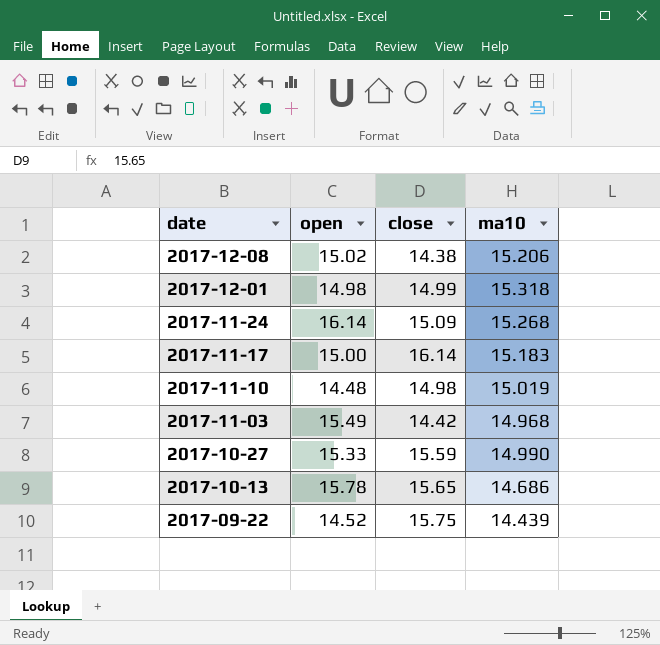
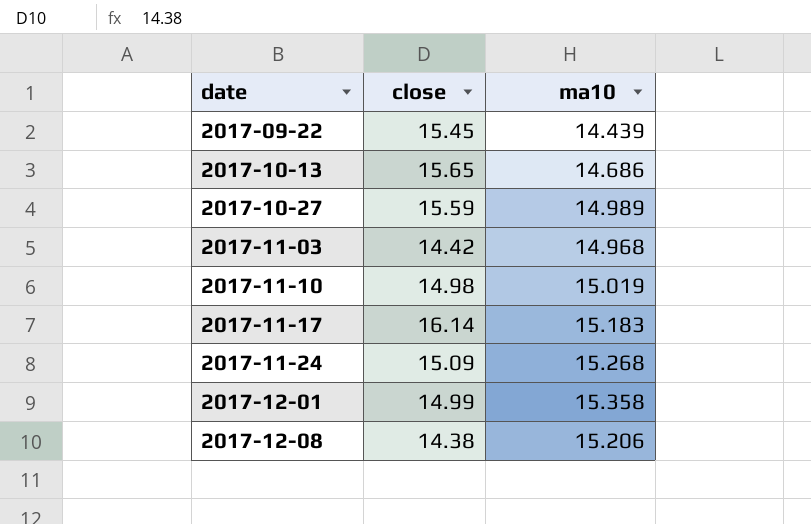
row order: date descending -> date ascending
column open | position: 2 -> none
2017-09-22 | close: 15.75 -> 15.45
2017-10-27 | ma10: 14.990 -> 14.989
2017-12-01 | ma10: 15.318 -> 15.358

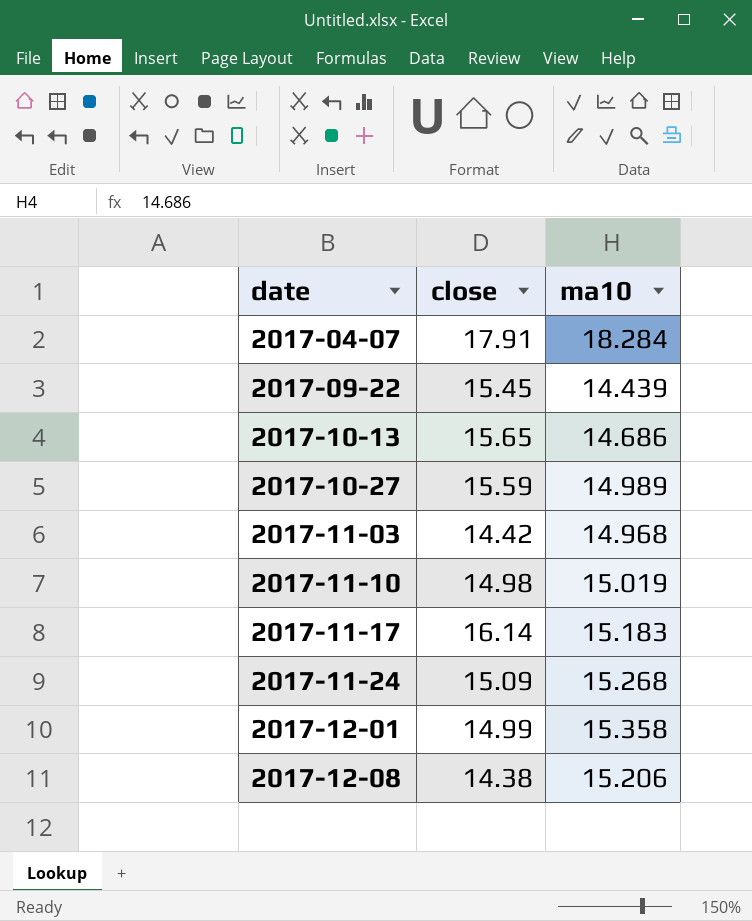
row 2017-04-07: none -> 17.91 | 18.284

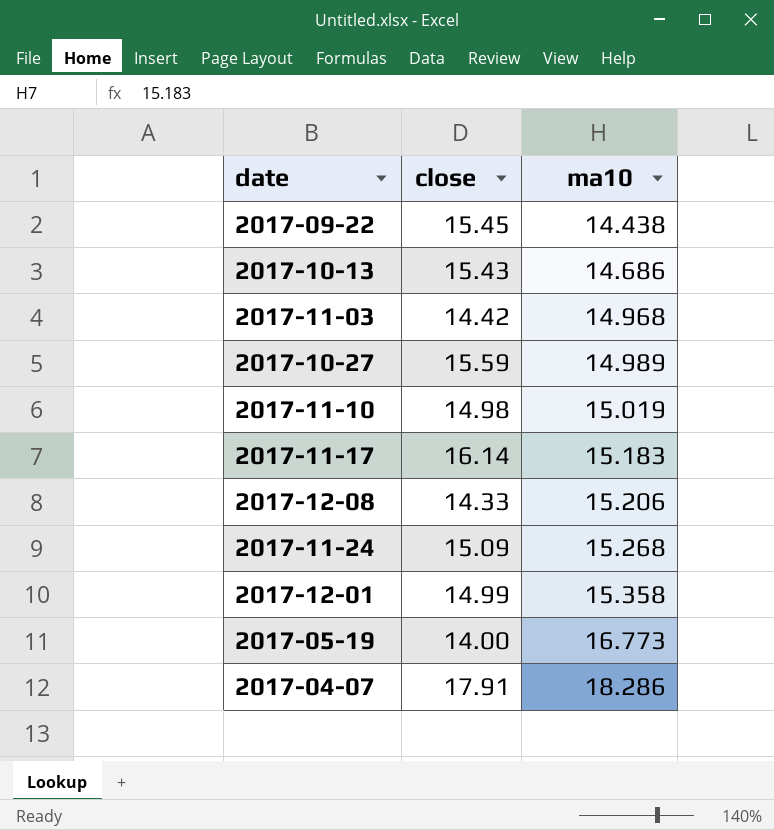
row order: date ascending -> ma10 ascending
2017-09-22 | ma10: 14.439 -> 14.438
2017-10-13 | close: 15.65 -> 15.43
2017-12-08 | close: 14.38 -> 14.33
row 2017-05-19: none -> 14.00 | 16.773
2017-04-07 | ma10: 18.284 -> 18.286

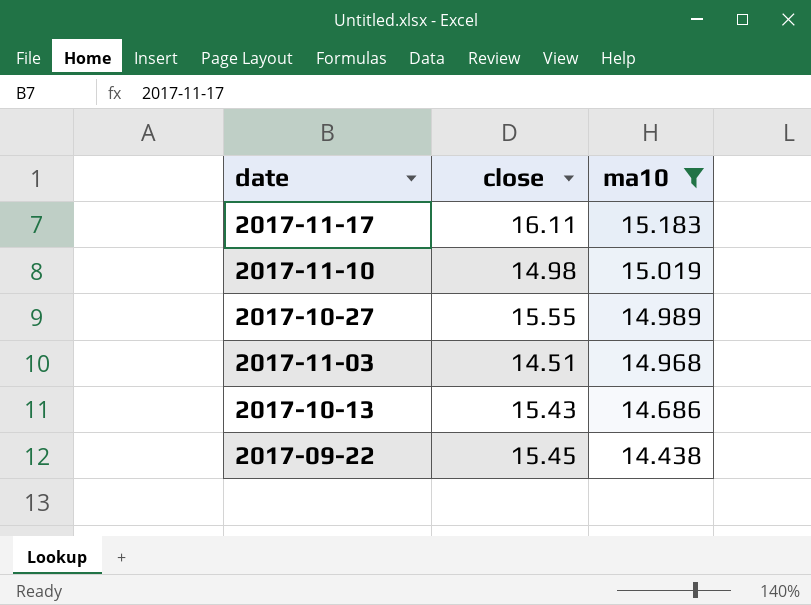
filter: none -> ma10 <= 15.183
row order: ma10 ascending -> ma10 descending
2017-11-17 | close: 16.14 -> 16.11
2017-10-27 | close: 15.59 -> 15.55
2017-11-03 | close: 14.42 -> 14.51

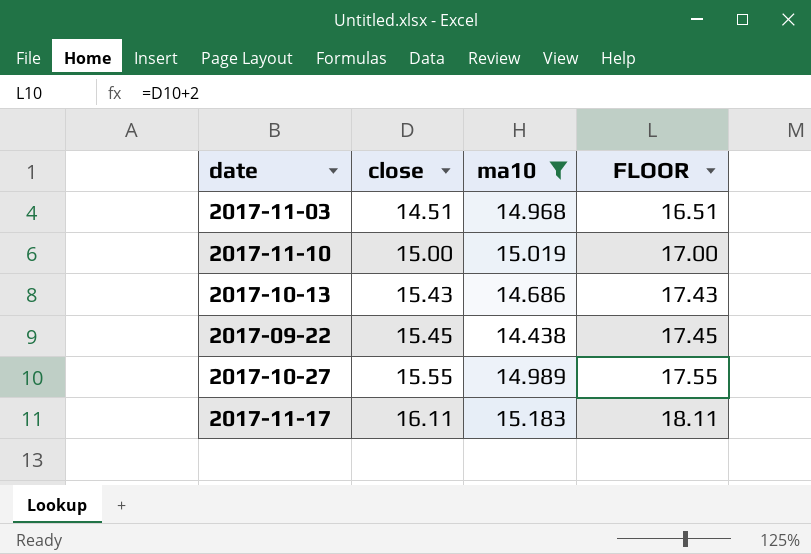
row order: ma10 descending -> close ascending
column FLOOR | formula: none -> [close] + 2
2017-11-10 | close: 14.98 -> 15.00

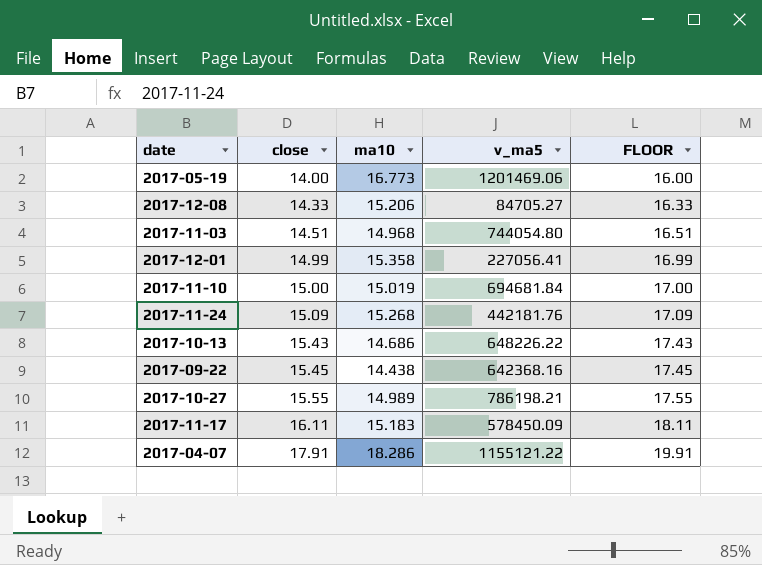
filter: ma10 <= 15.183 -> none
column v_ma5 | position: none -> 4

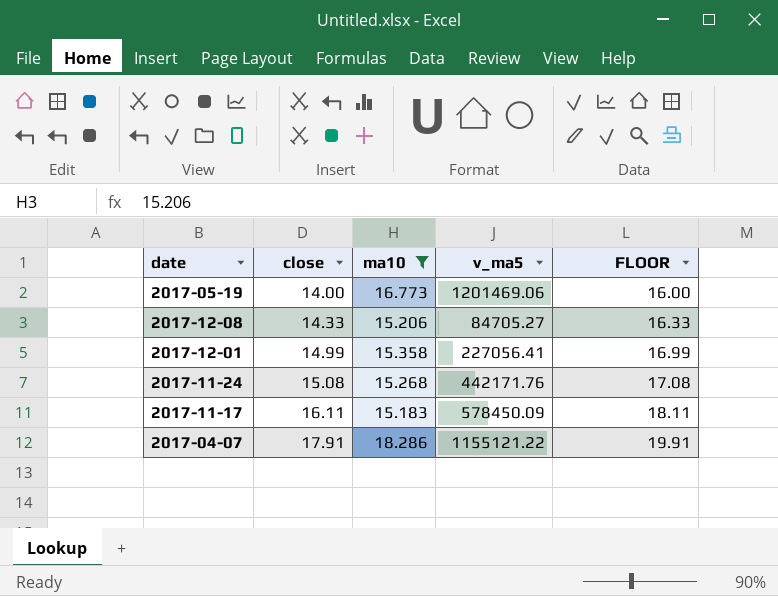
filter: none -> ma10 >= 15.183
2017-11-24 | close: 15.09 -> 15.08
2017-11-24 | v_ma5: 442181.76 -> 442171.76
2017-11-24 | FLOOR: 17.09 -> 17.08

